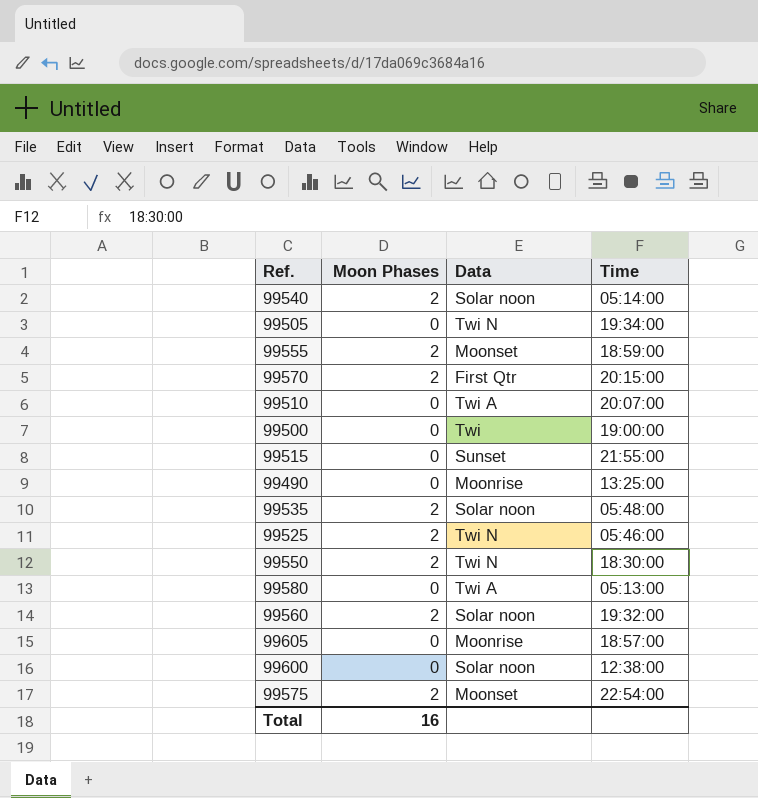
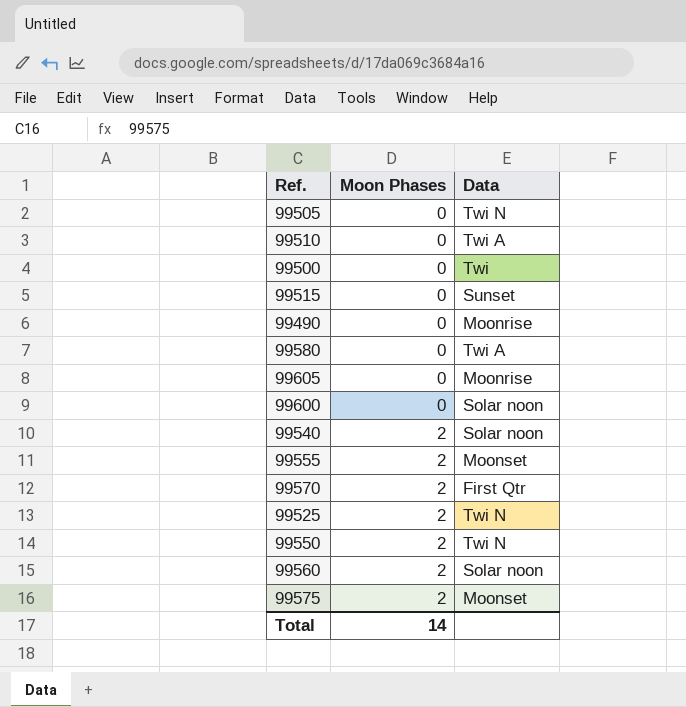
row order: none -> Moon Phases ascending
column Time | position: 4 -> none
row 99535: 2 | Solar noon | 05:48:00 -> none
Total | Moon Phases: 16 -> 14

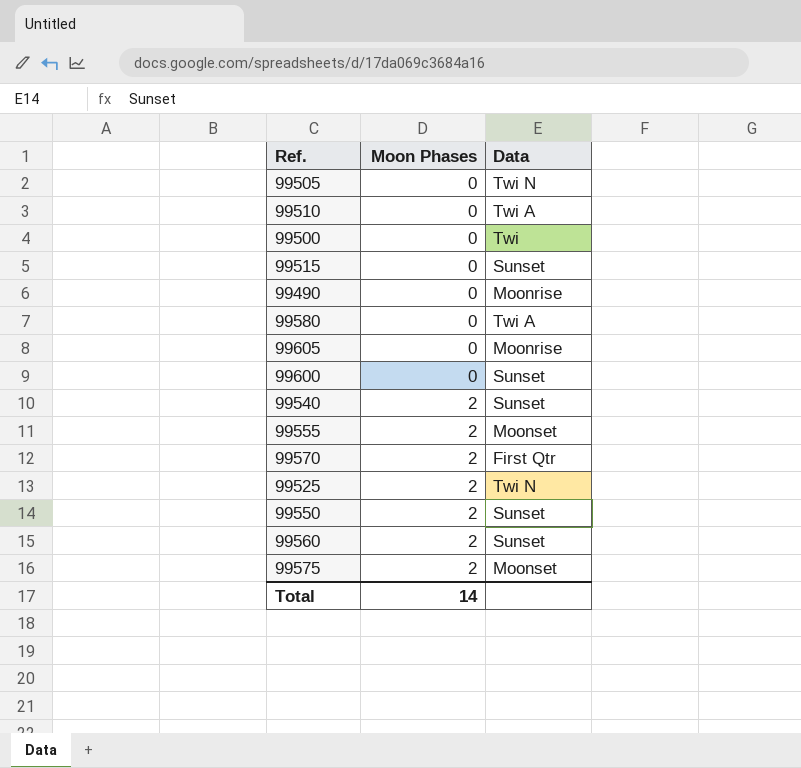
99600 | Data: Solar noon -> Sunset
99540 | Data: Solar noon -> Sunset
99550 | Data: Twi N -> Sunset
99560 | Data: Solar noon -> Sunset

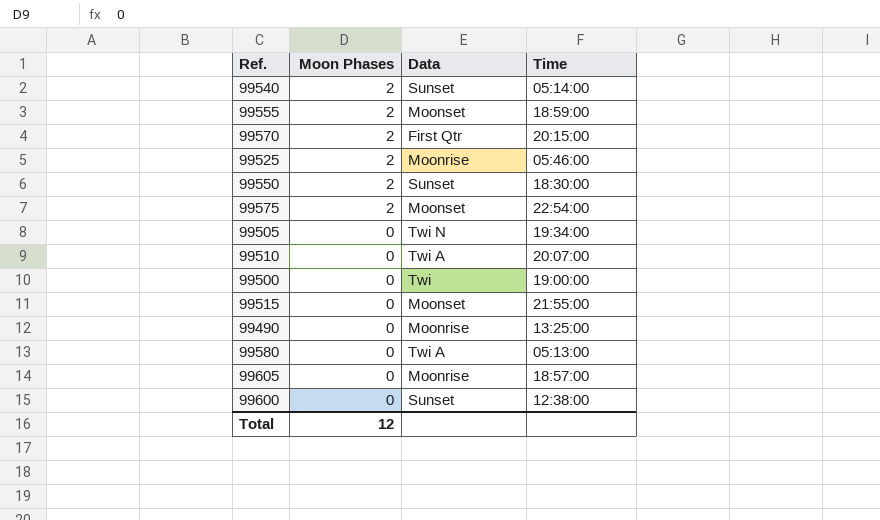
row order: Moon Phases ascending -> Moon Phases descending
column Time | position: none -> 4
row 99560: 2 | Sunset -> none
99525 | Data: Twi N -> Moonrise
99515 | Data: Sunset -> Moonset
Total | Moon Phases: 14 -> 12

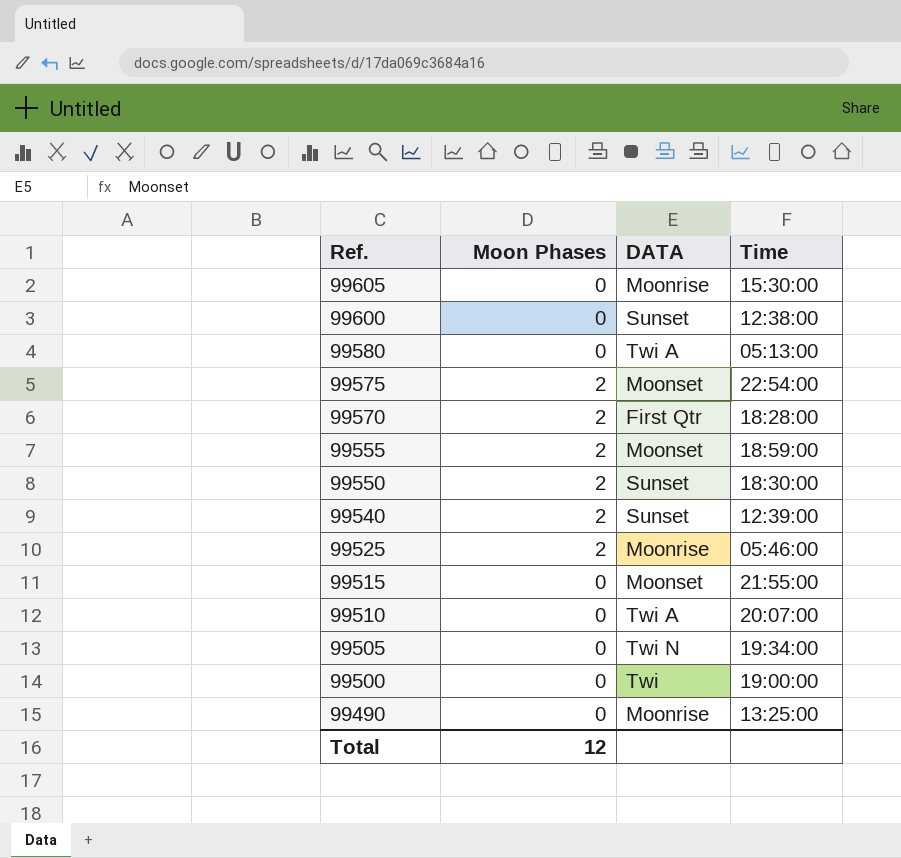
row order: Moon Phases descending -> Ref. descending
column name: Data -> DATA
99605 | Time: 18:57:00 -> 15:30:00
99570 | Time: 20:15:00 -> 18:28:00
99540 | Time: 05:14:00 -> 12:39:00

